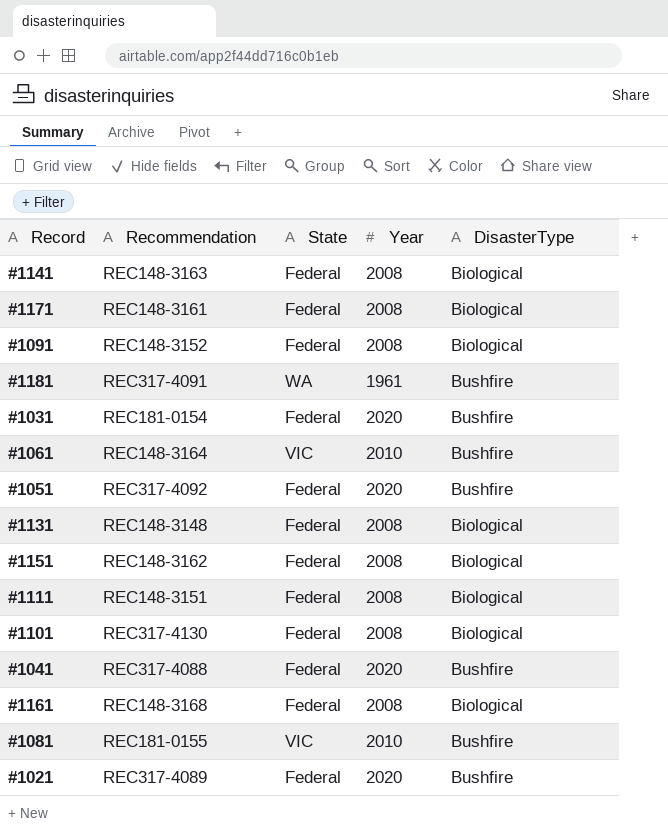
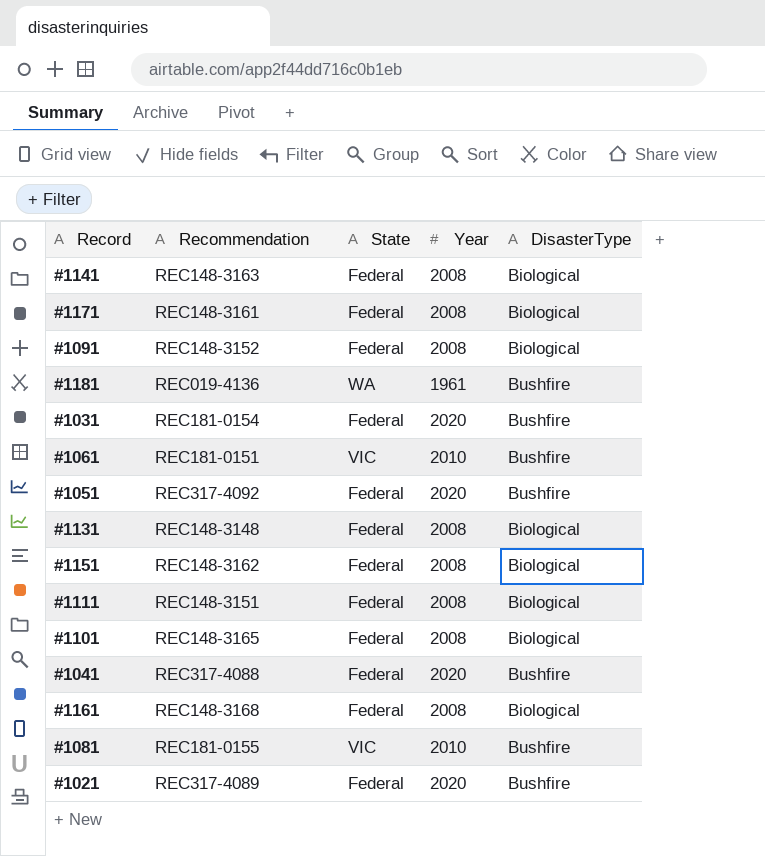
#1181 | Recommendation: REC317-4091 -> REC019-4136
#1061 | Recommendation: REC148-3164 -> REC181-0151
#1101 | Recommendation: REC317-4130 -> REC148-3165

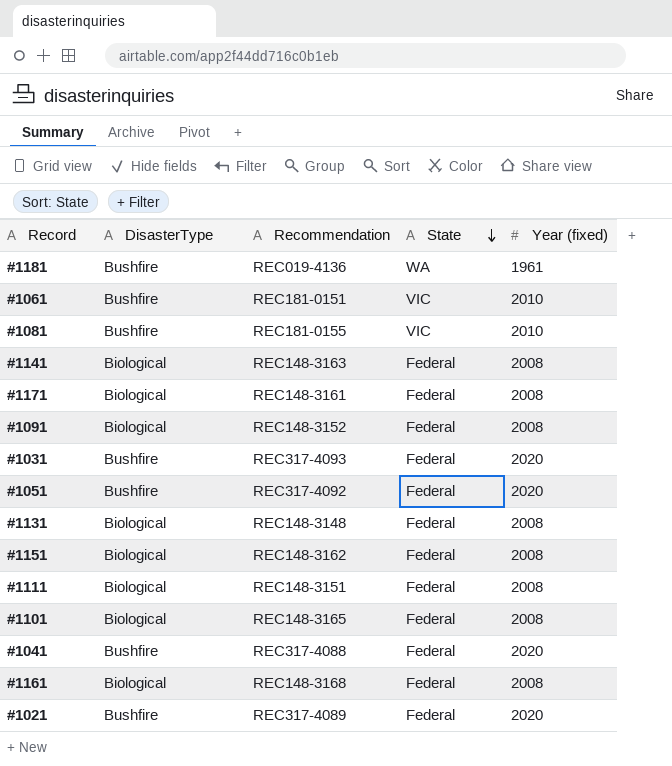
row order: none -> State descending
column DisasterType | position: 5 -> 2
column name: Year -> Year (fixed)
#1031 | Recommendation: REC181-0154 -> REC317-4093

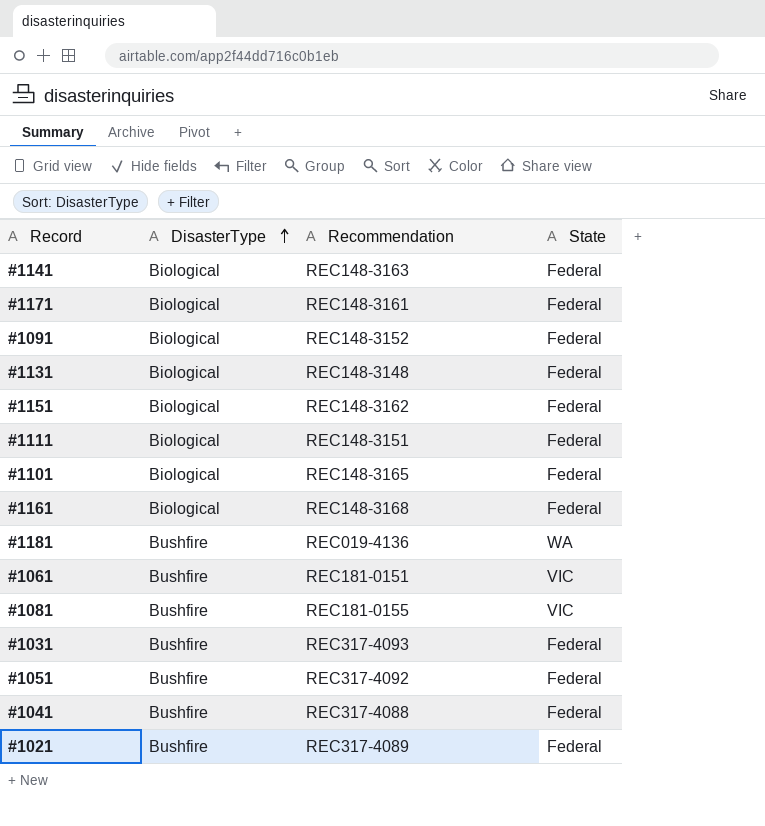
row order: State descending -> DisasterType ascending
column Year (fixed) | position: 5 -> none

